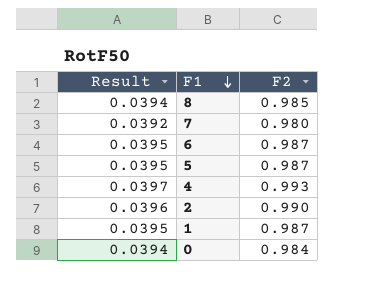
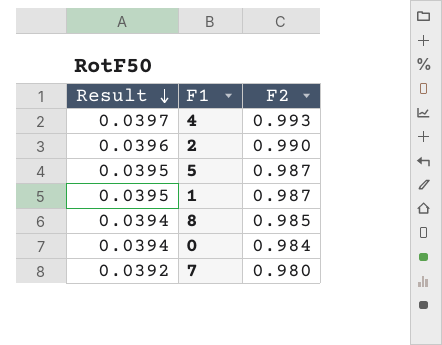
row order: F1 descending -> Result descending
row 6: 0.0395 | 0.987 -> none

